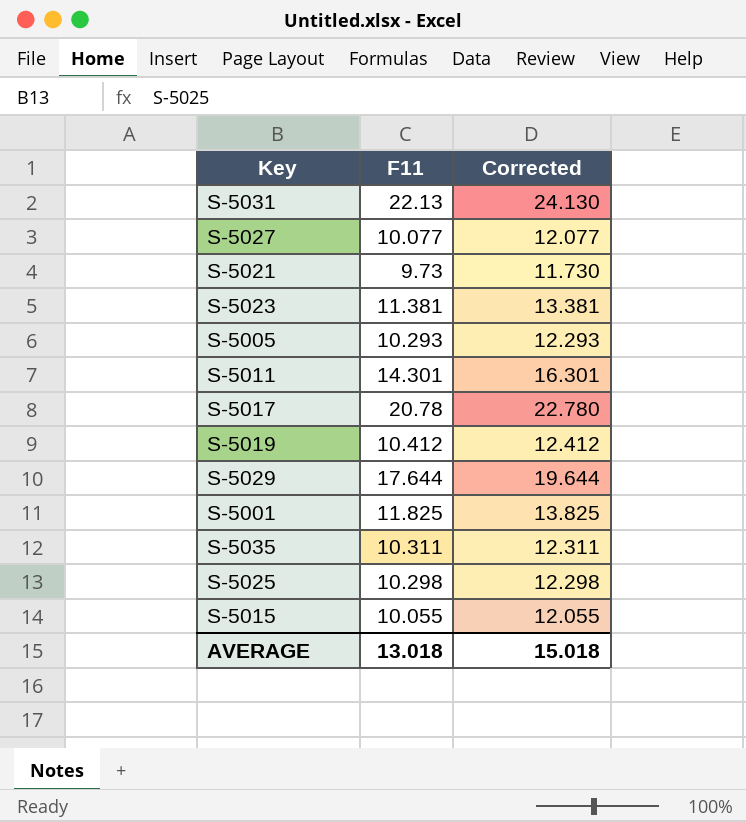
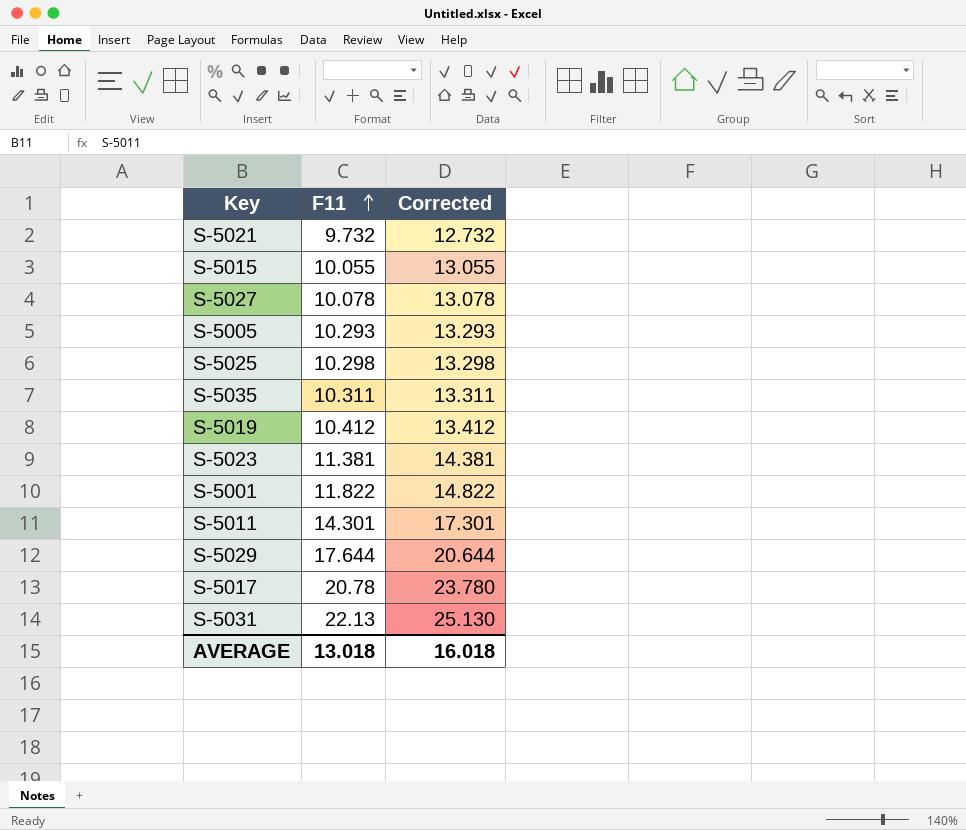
row order: none -> F11 ascending
column Corrected | formula: [F11] + 2 -> [F11] + 3
S-5021 | F11: 9.73 -> 9.732
S-5027 | F11: 10.077 -> 10.078
S-5001 | F11: 11.825 -> 11.822
AVERAGE | Corrected: 15.018 -> 16.018

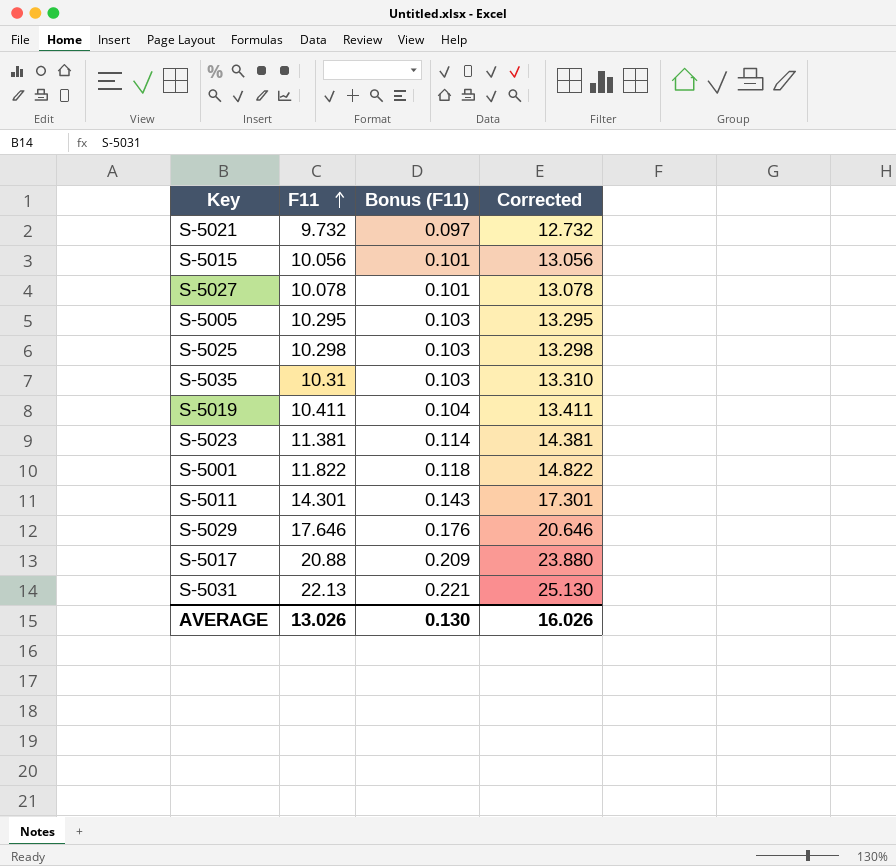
column Bonus (F11) | formula: none -> [F11] * 0.01
S-5015 | F11: 10.055 -> 10.056
S-5015 | Corrected: 13.055 -> 13.056
S-5005 | F11: 10.293 -> 10.295
S-5005 | Corrected: 13.293 -> 13.295
S-5035 | F11: 10.311 -> 10.31
S-5035 | Corrected: 13.311 -> 13.310
S-5019 | F11: 10.412 -> 10.411
S-5019 | Corrected: 13.412 -> 13.411
S-5029 | F11: 17.644 -> 17.646
S-5029 | Corrected: 20.644 -> 20.646
S-5017 | F11: 20.78 -> 20.88
S-5017 | Corrected: 23.780 -> 23.880
AVERAGE | F11: 13.018 -> 13.026
AVERAGE | Corrected: 16.018 -> 16.026

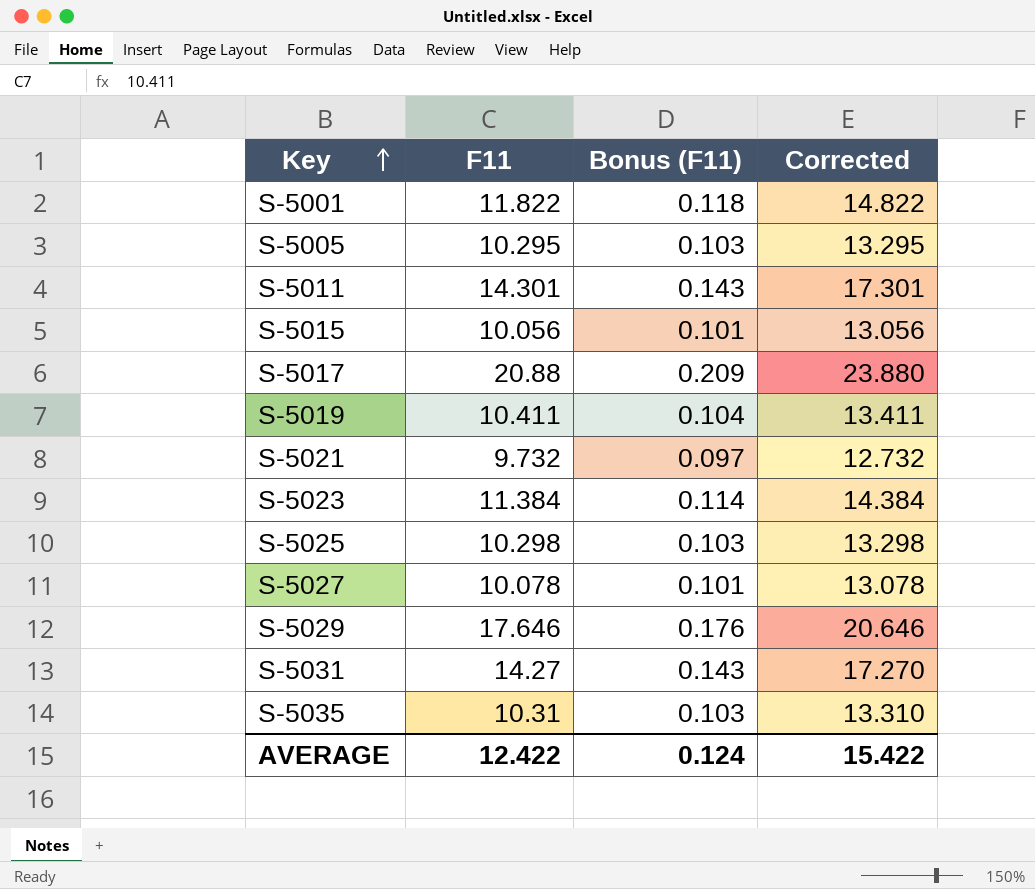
row order: F11 ascending -> Key ascending
S-5023 | F11: 11.381 -> 11.384
S-5023 | Corrected: 14.381 -> 14.384
S-5031 | F11: 22.13 -> 14.27
S-5031 | Bonus (F11): 0.221 -> 0.143
S-5031 | Corrected: 25.130 -> 17.270
AVERAGE | F11: 13.026 -> 12.422
AVERAGE | Bonus (F11): 0.130 -> 0.124
AVERAGE | Corrected: 16.026 -> 15.422

